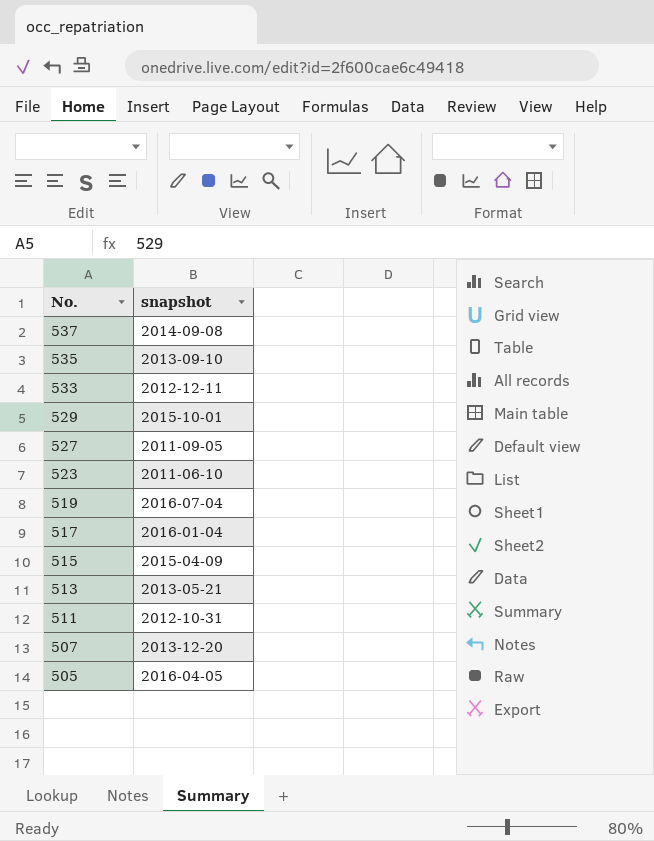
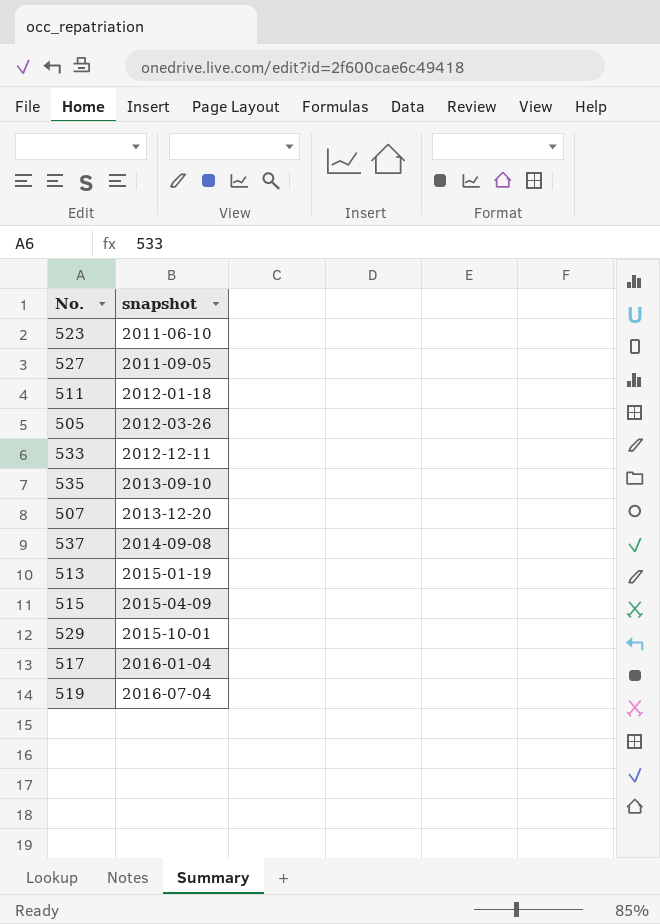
row order: No. descending -> snapshot ascending
511 | snapshot: 2012-10-31 -> 2012-01-18
505 | snapshot: 2016-04-05 -> 2012-03-26
513 | snapshot: 2013-05-21 -> 2015-01-19

